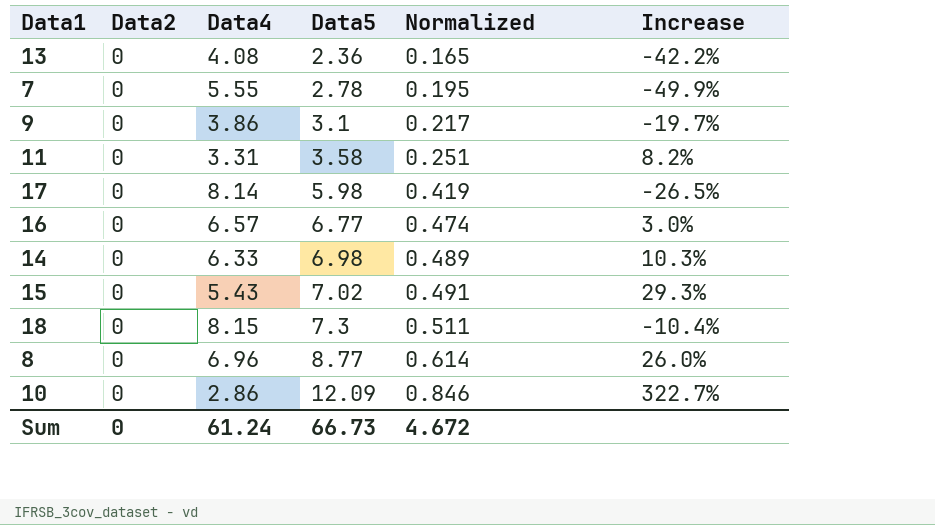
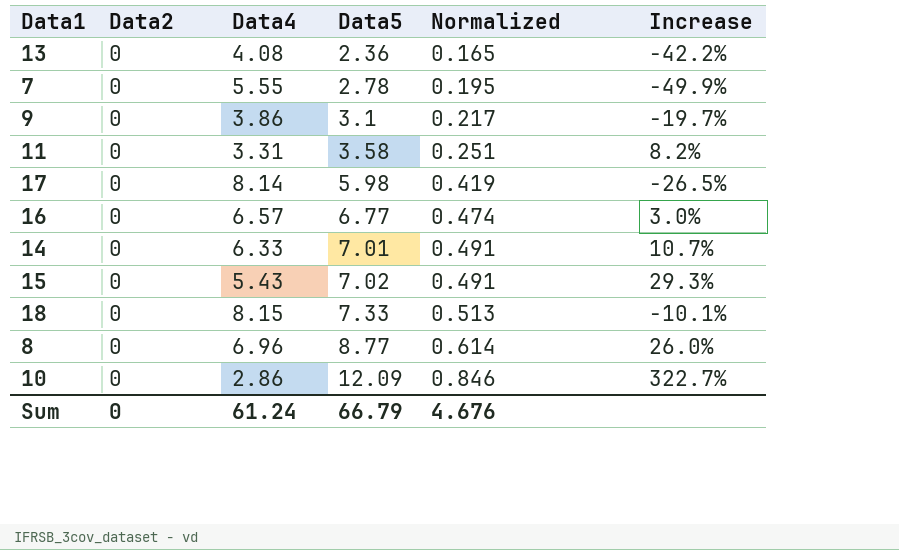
14 | Data5: 6.98 -> 7.01
14 | Normalized: 0.489 -> 0.491
14 | Increase: 10.3% -> 10.7%
18 | Data5: 7.3 -> 7.33
18 | Normalized: 0.511 -> 0.513
18 | Increase: -10.4% -> -10.1%
Sum | Data5: 66.73 -> 66.79
Sum | Normalized: 4.672 -> 4.676

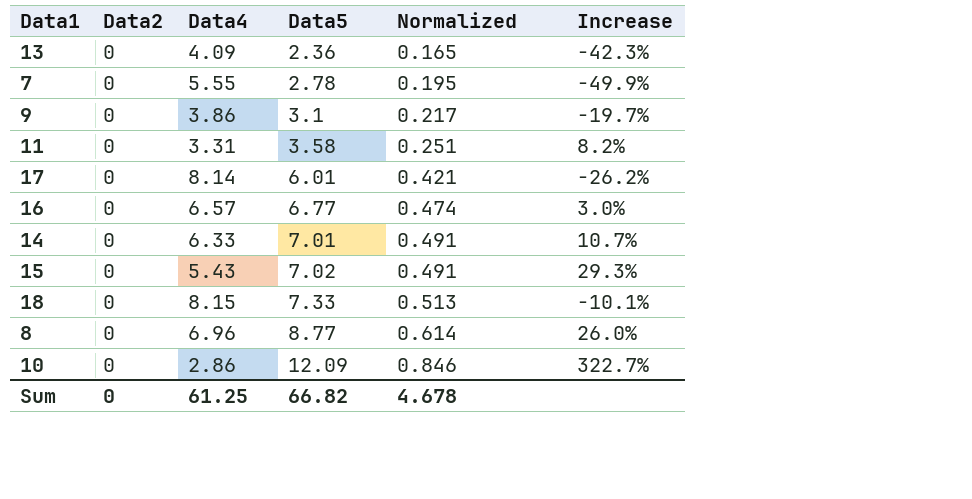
13 | Data4: 4.08 -> 4.09
13 | Increase: -42.2% -> -42.3%
17 | Data5: 5.98 -> 6.01
17 | Normalized: 0.419 -> 0.421
17 | Increase: -26.5% -> -26.2%
Sum | Data4: 61.24 -> 61.25
Sum | Data5: 66.79 -> 66.82
Sum | Normalized: 4.676 -> 4.678

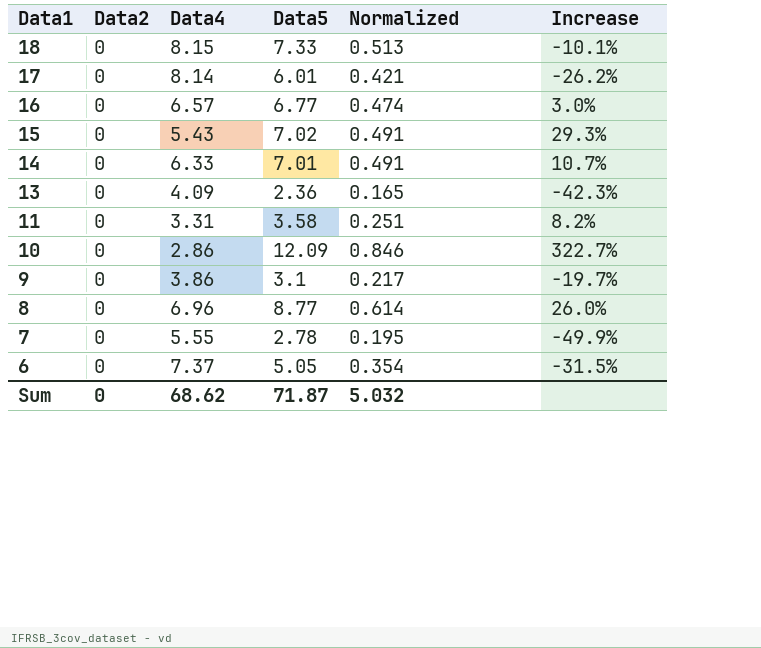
row order: Data5 ascending -> Data1 descending
row 6: none -> 0 | 7.37 | 5.05 | 0.354 | -31.5%
Sum | Data4: 61.25 -> 68.62
Sum | Data5: 66.82 -> 71.87
Sum | Normalized: 4.678 -> 5.032

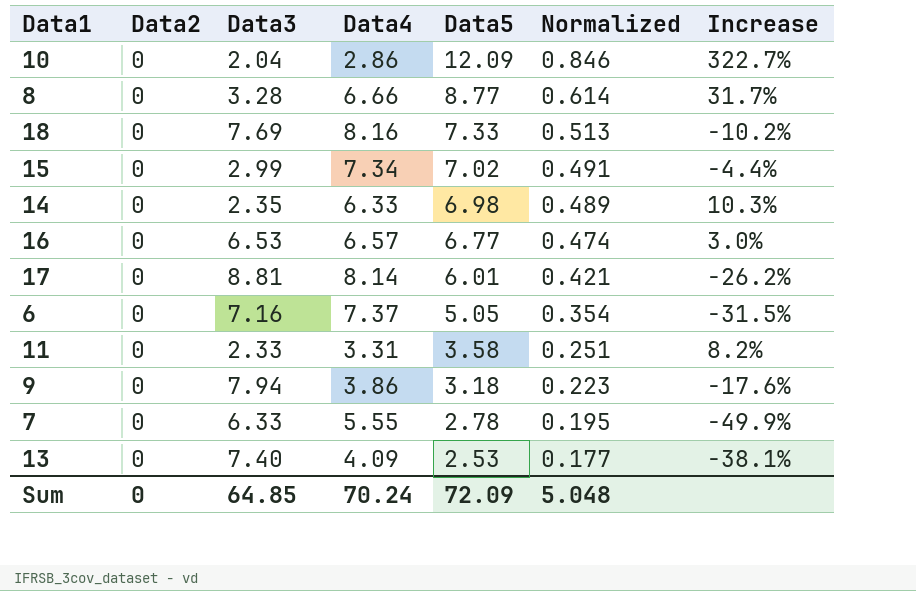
row order: Data1 descending -> Data5 descending
column Data3 | position: none -> 3
8 | Data4: 6.96 -> 6.66
8 | Increase: 26.0% -> 31.7%
18 | Data4: 8.15 -> 8.16
18 | Increase: -10.1% -> -10.2%
15 | Data4: 5.43 -> 7.34
15 | Increase: 29.3% -> -4.4%
14 | Data5: 7.01 -> 6.98
14 | Normalized: 0.491 -> 0.489
14 | Increase: 10.7% -> 10.3%
9 | Data5: 3.1 -> 3.18
9 | Normalized: 0.217 -> 0.223
9 | Increase: -19.7% -> -17.6%
13 | Data5: 2.36 -> 2.53
13 | Normalized: 0.165 -> 0.177
13 | Increase: -42.3% -> -38.1%
Sum | Data4: 68.62 -> 70.24
Sum | Data5: 71.87 -> 72.09
Sum | Normalized: 5.032 -> 5.048

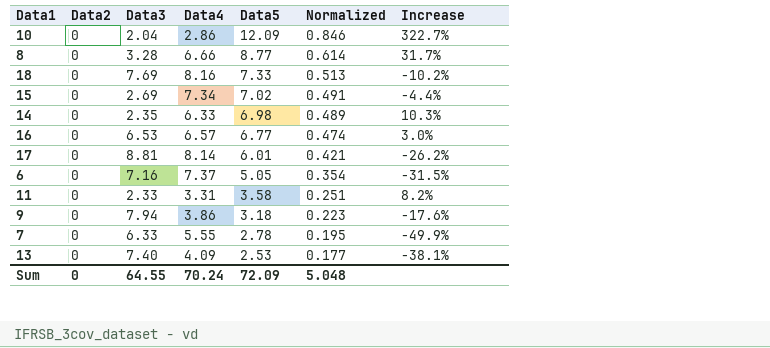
15 | Data3: 2.99 -> 2.69
Sum | Data3: 64.85 -> 64.55

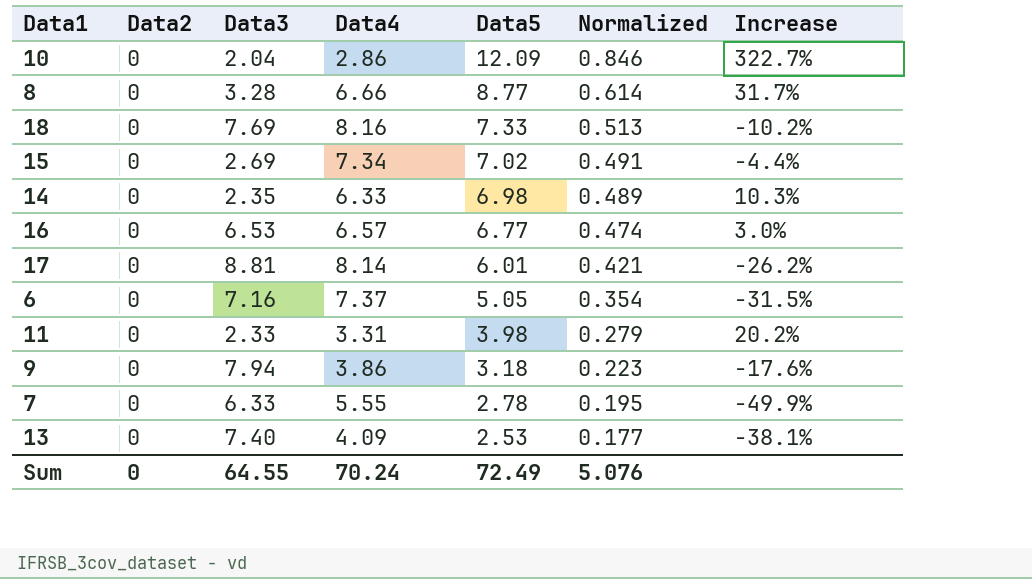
11 | Data5: 3.58 -> 3.98
11 | Normalized: 0.251 -> 0.279
11 | Increase: 8.2% -> 20.2%
Sum | Data5: 72.09 -> 72.49
Sum | Normalized: 5.048 -> 5.076

